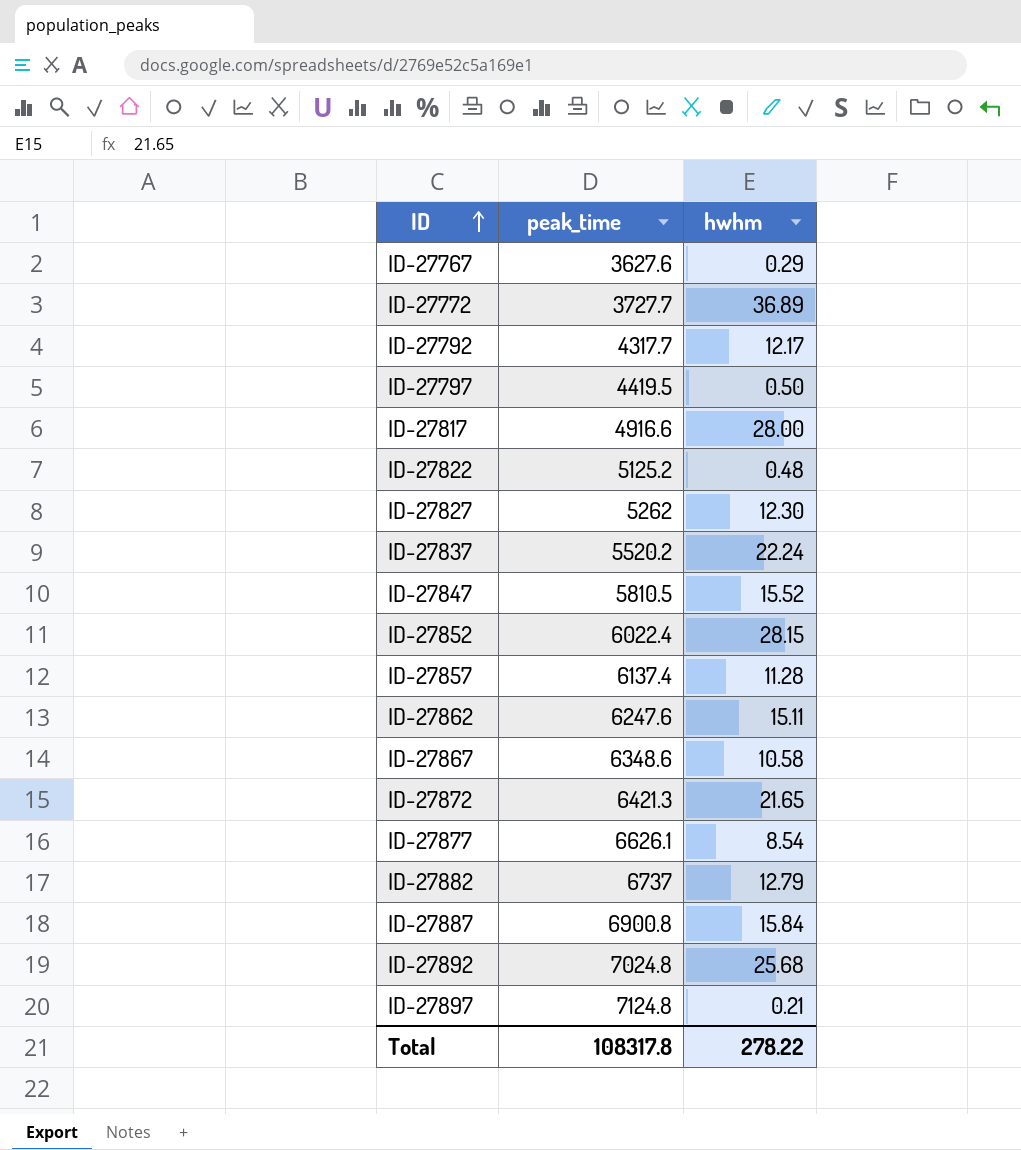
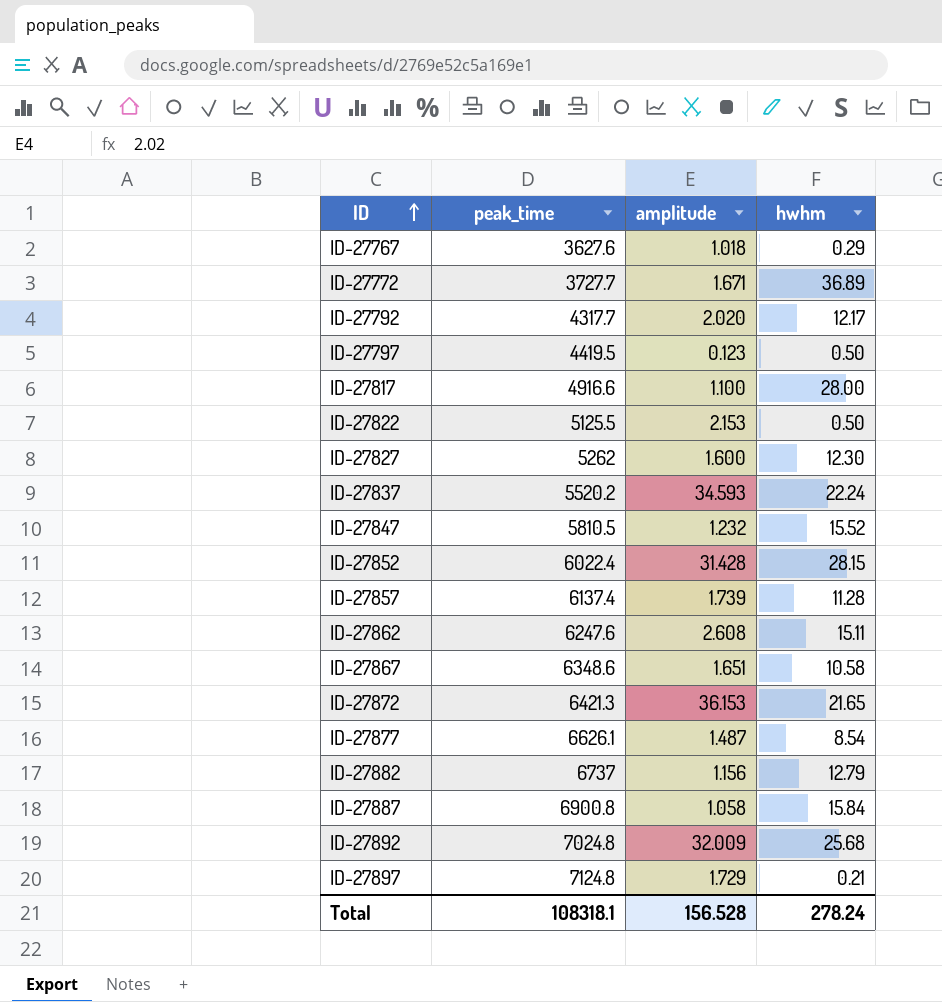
column amplitude | position: none -> 3
ID-27822 | peak_time: 5125.2 -> 5125.5
ID-27822 | hwhm: 0.48 -> 0.50
Total | peak_time: 108317.8 -> 108318.1
Total | hwhm: 278.22 -> 278.24

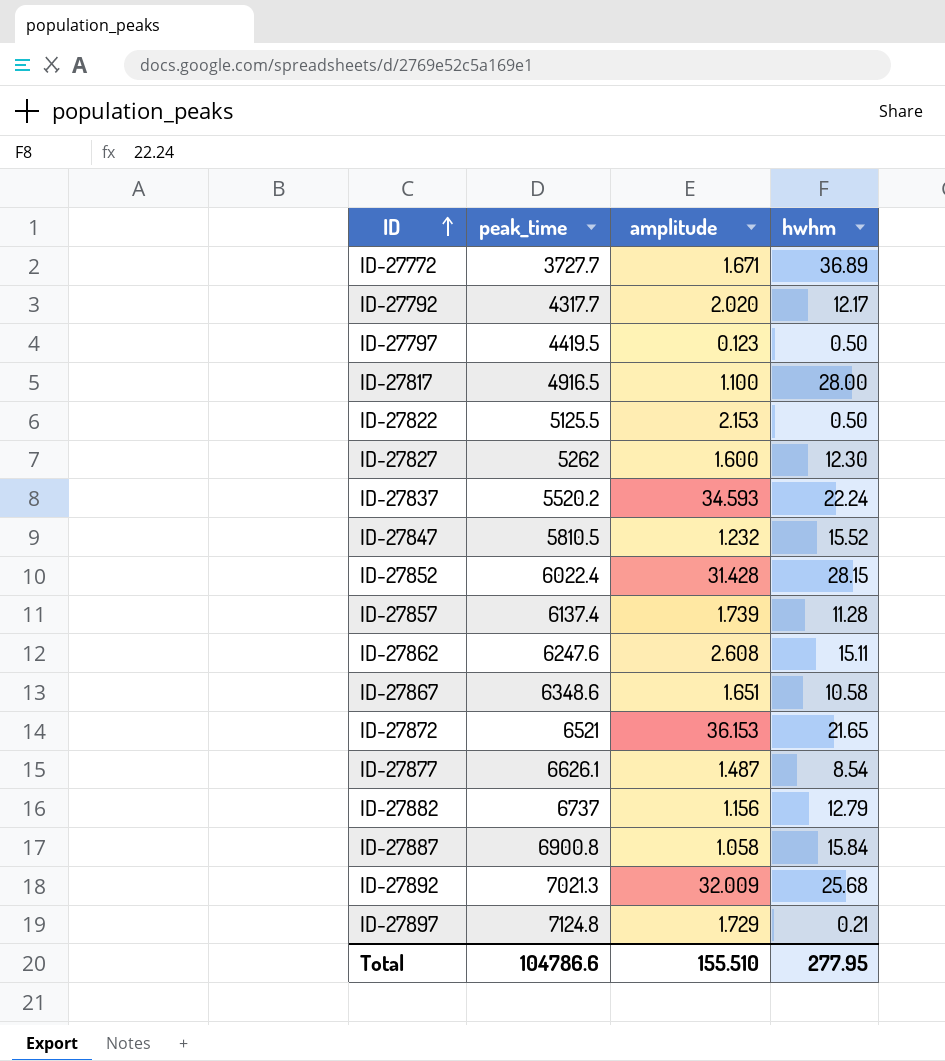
row ID-27767: 3627.6 | 1.018 | 0.29 -> none
ID-27817 | peak_time: 4916.6 -> 4916.5
ID-27872 | peak_time: 6421.3 -> 6521
ID-27892 | peak_time: 7024.8 -> 7021.3
Total | peak_time: 108318.1 -> 104786.6
Total | amplitude: 156.528 -> 155.510
Total | hwhm: 278.24 -> 277.95

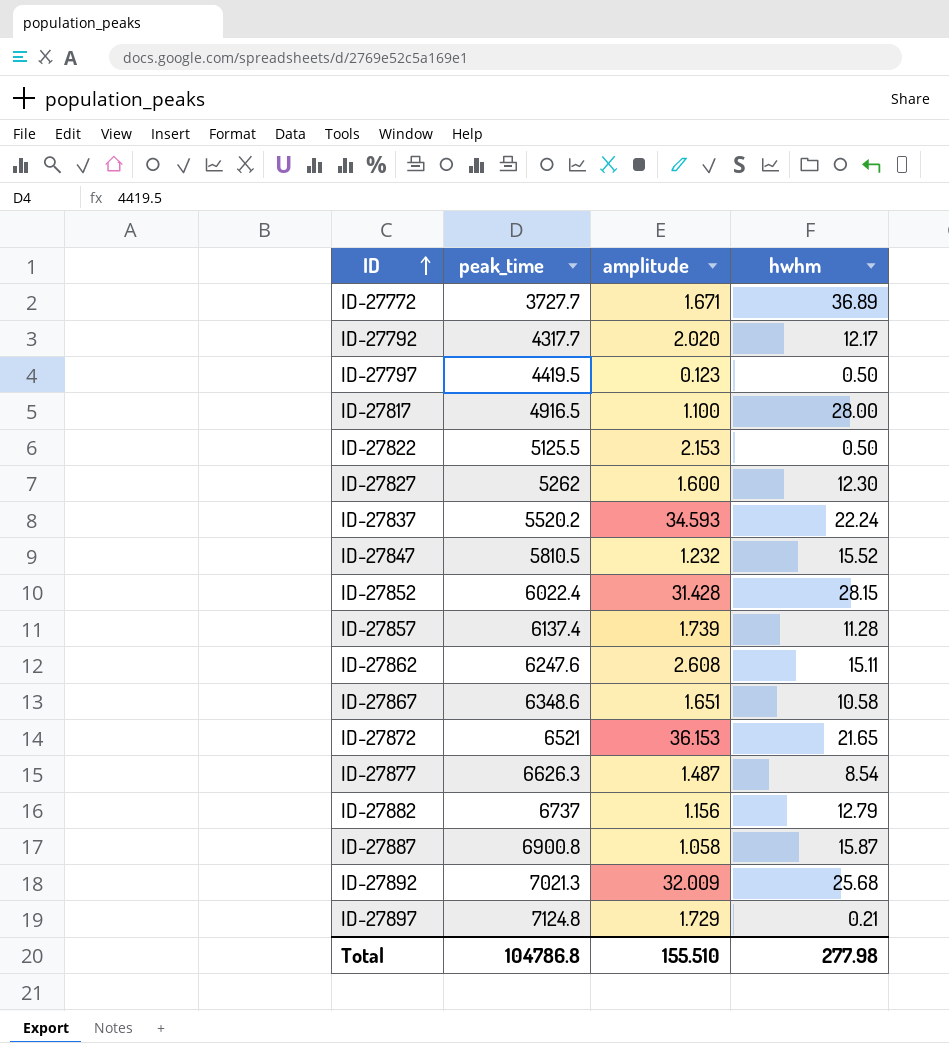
ID-27877 | peak_time: 6626.1 -> 6626.3
ID-27887 | hwhm: 15.84 -> 15.87
Total | peak_time: 104786.6 -> 104786.8
Total | hwhm: 277.95 -> 277.98

